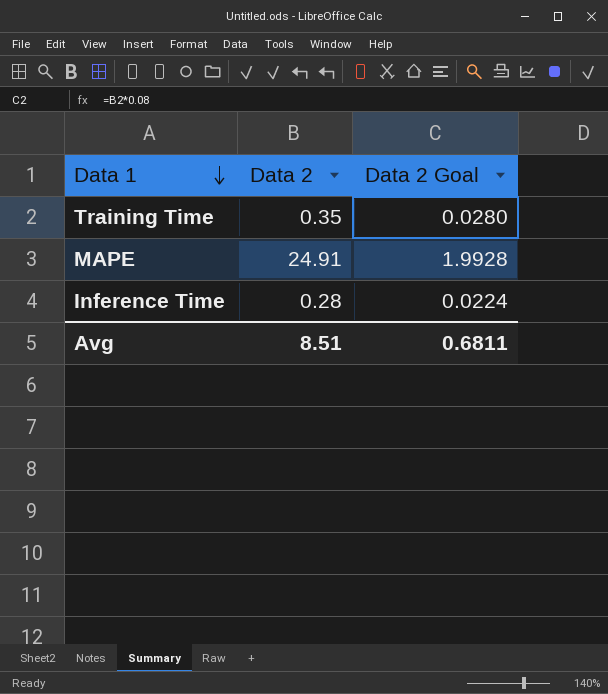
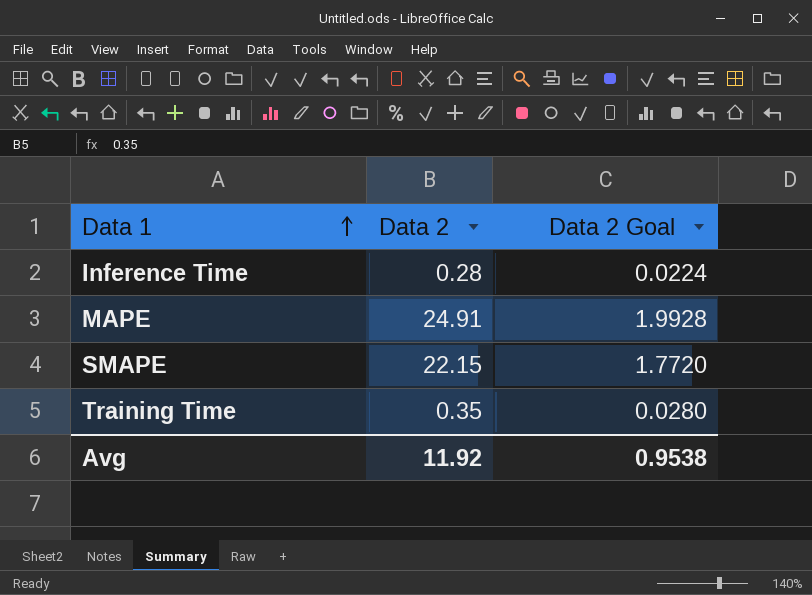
row order: Data 1 descending -> Data 1 ascending
row SMAPE: none -> 22.15 | 1.7720
Avg | Data 2: 8.51 -> 11.92
Avg | Data 2 Goal: 0.6811 -> 0.9538

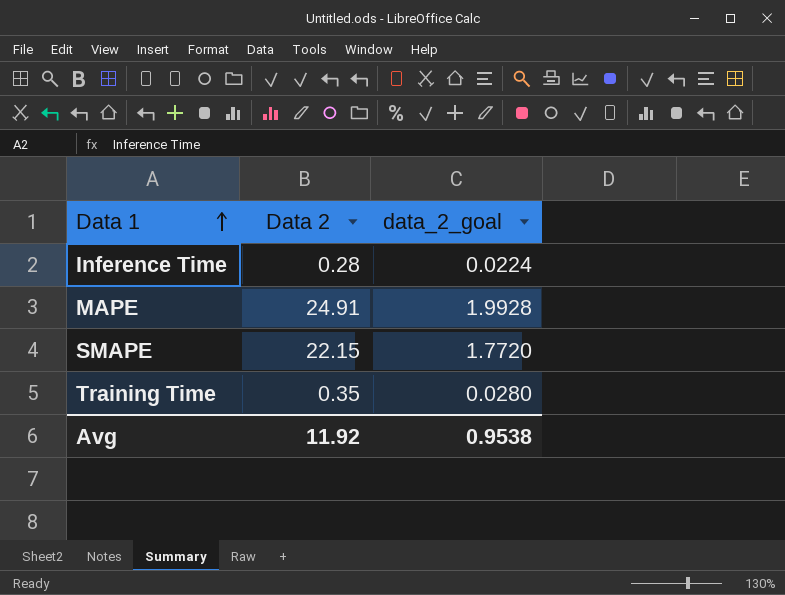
column name: Data 2 Goal -> data_2_goal

